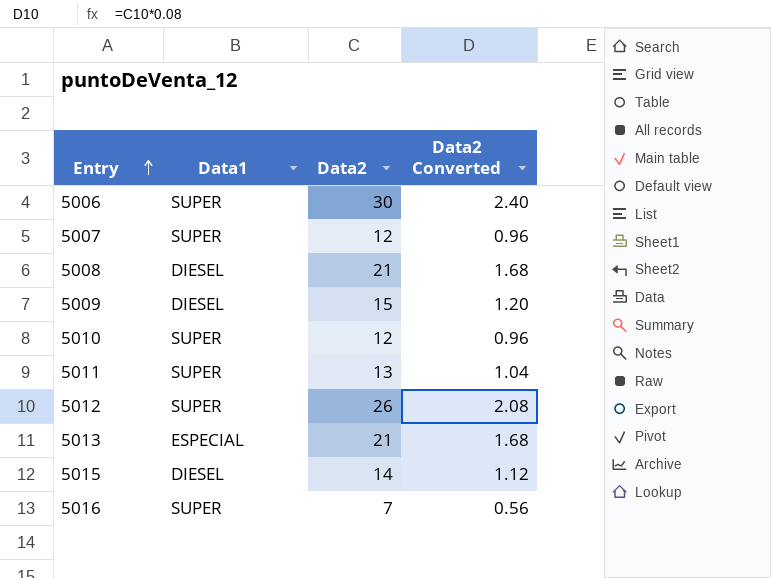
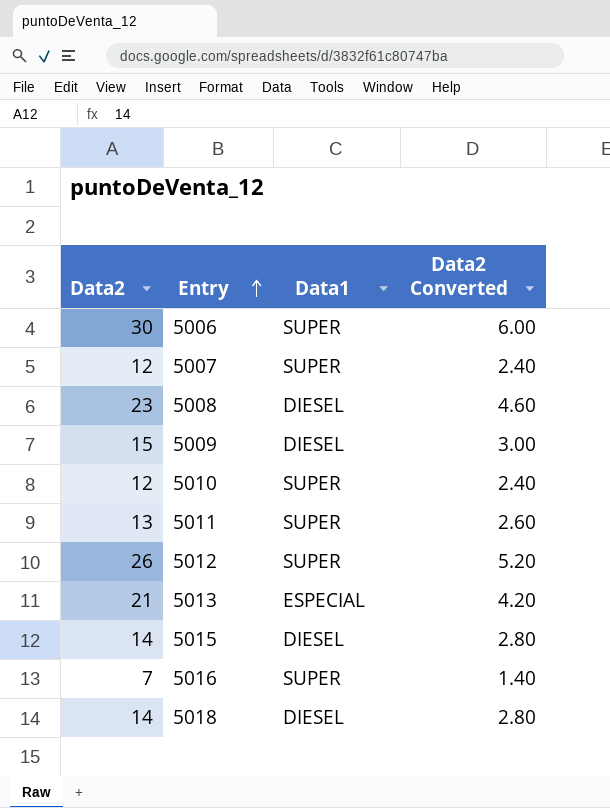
column Data2 | position: 3 -> 1
column Data2 Converted | formula: [Data2] * 0.08 -> [Data2] * 0.2
5008 | Data2: 21 -> 23
row 5018: none -> 14 | DIESEL | 2.80

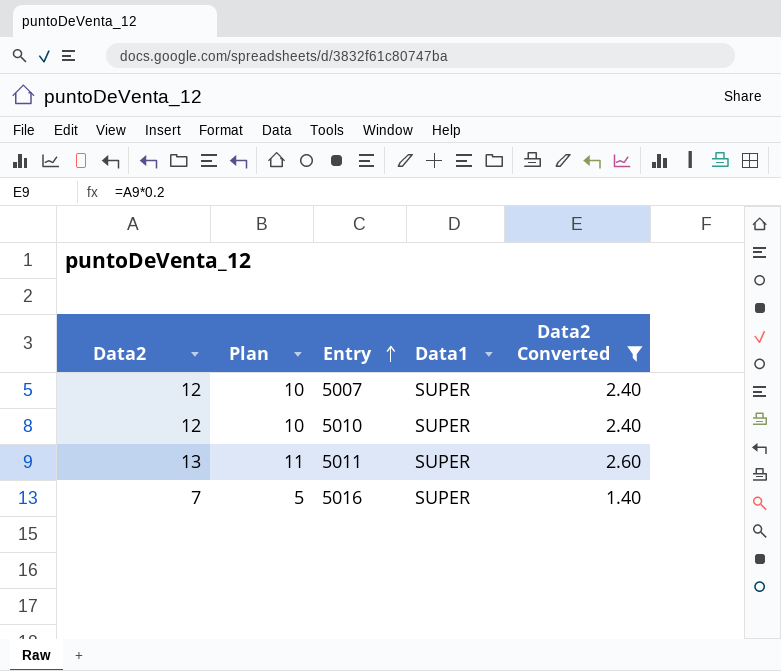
filter: none -> Data2 Converted <= 2.60
column Plan | formula: none -> [Data2] - 2

